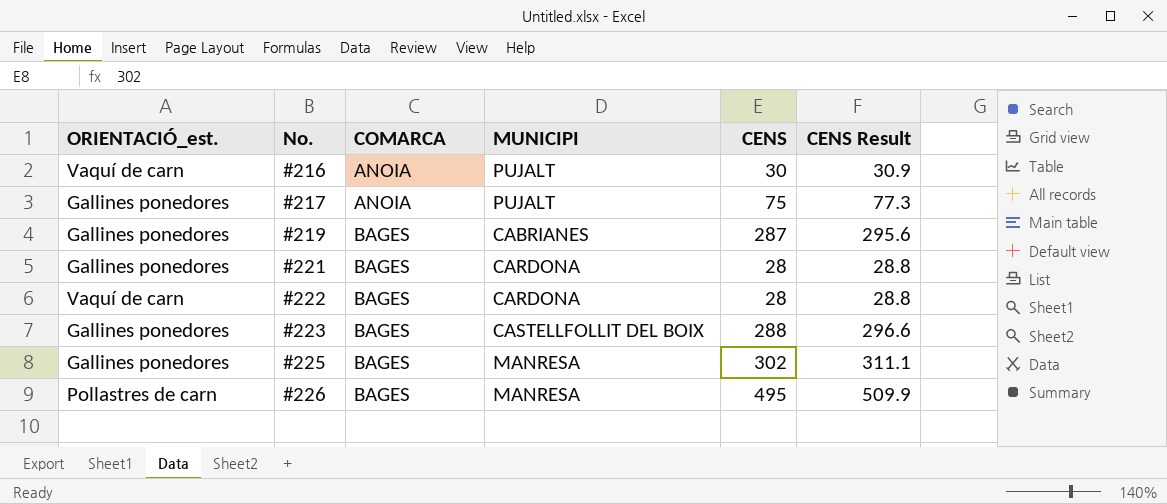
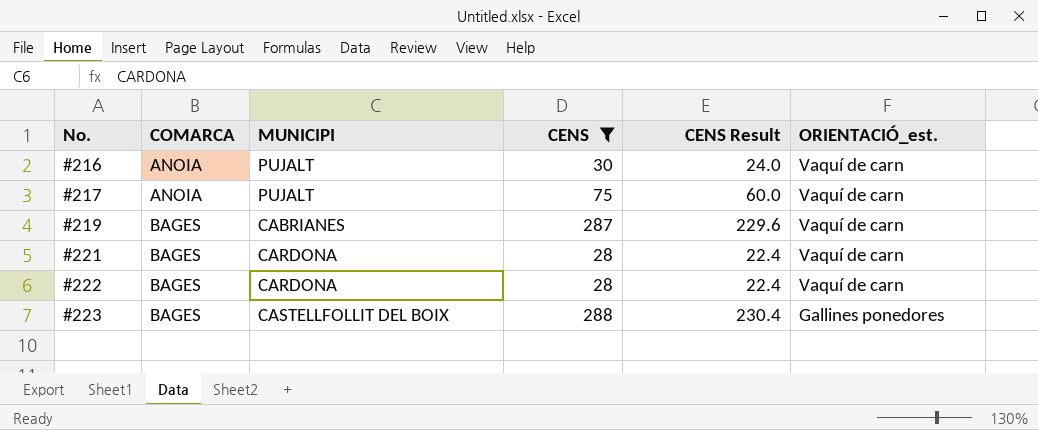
filter: none -> CENS <= 288
column CENS Result | formula: [CENS] * 1.03 -> [CENS] * 0.8
column ORIENTACIÓ_est. | position: 1 -> 6
#217 | ORIENTACIÓ_est.: Gallines ponedores -> Vaquí de carn
#219 | ORIENTACIÓ_est.: Gallines ponedores -> Vaquí de carn
#221 | ORIENTACIÓ_est.: Gallines ponedores -> Vaquí de carn

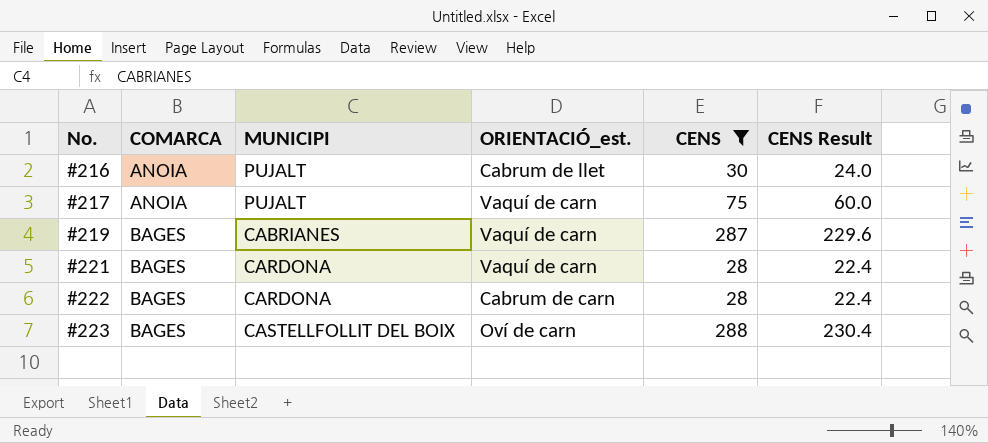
column ORIENTACIÓ_est. | position: 6 -> 4
#216 | ORIENTACIÓ_est.: Vaquí de carn -> Cabrum de llet
#222 | ORIENTACIÓ_est.: Vaquí de carn -> Cabrum de carn
#223 | ORIENTACIÓ_est.: Gallines ponedores -> Oví de carn

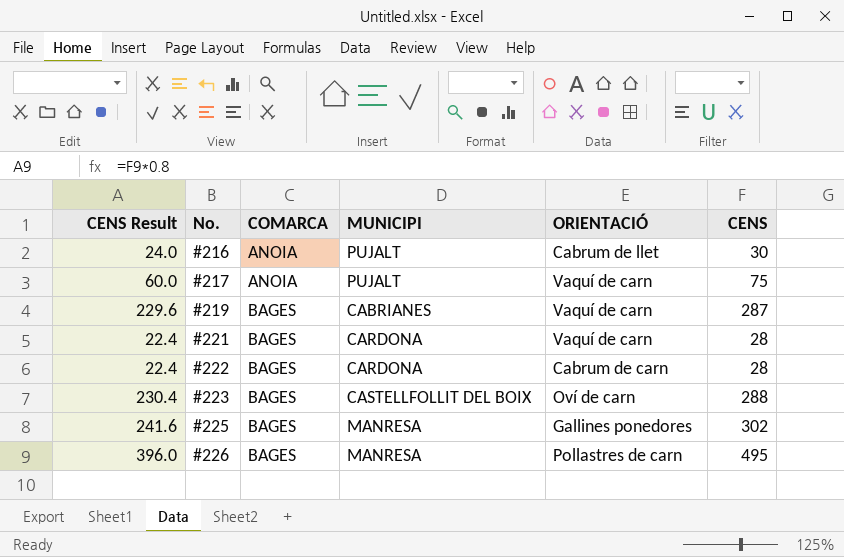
filter: CENS <= 288 -> none
column CENS Result | position: 6 -> 1
column name: ORIENTACIÓ_est. -> ORIENTACIÓ

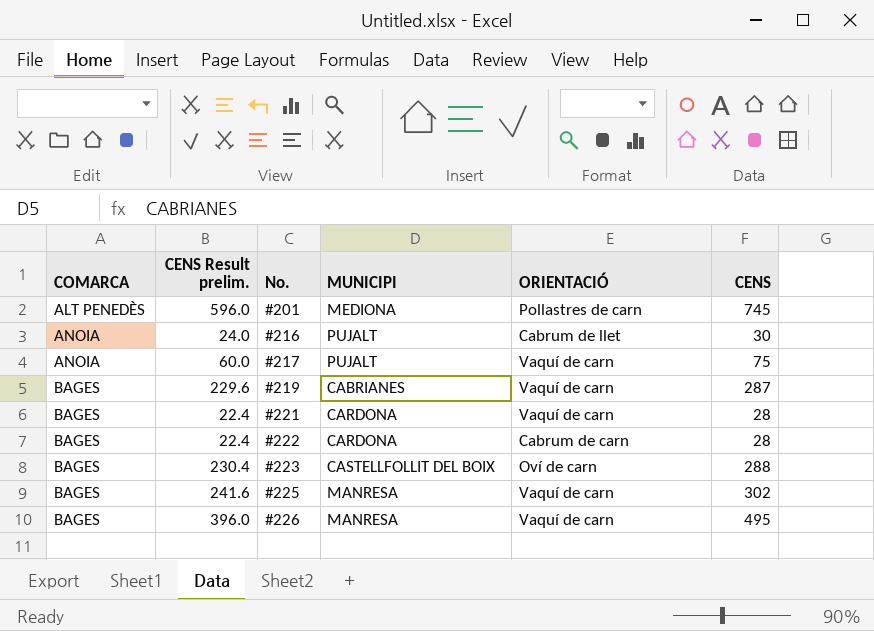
column COMARCA | position: 3 -> 1
column name: CENS Result -> CENS Result prelim.
row #201: none -> ALT PENEDÈS | 596.0 | MEDIONA | Pollastres de carn | 745
#225 | ORIENTACIÓ: Gallines ponedores -> Vaquí de carn
#226 | ORIENTACIÓ: Pollastres de carn -> Vaquí de carn

